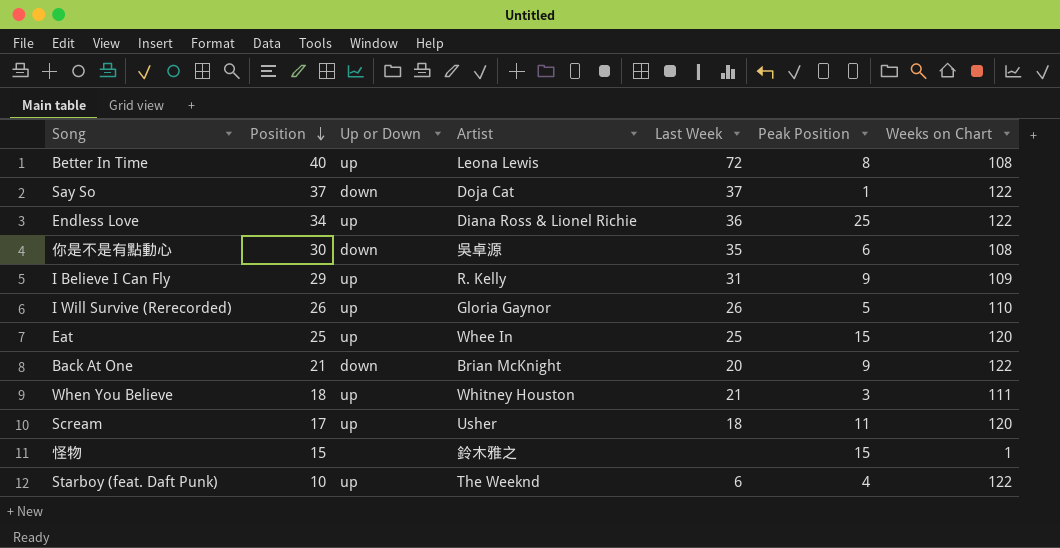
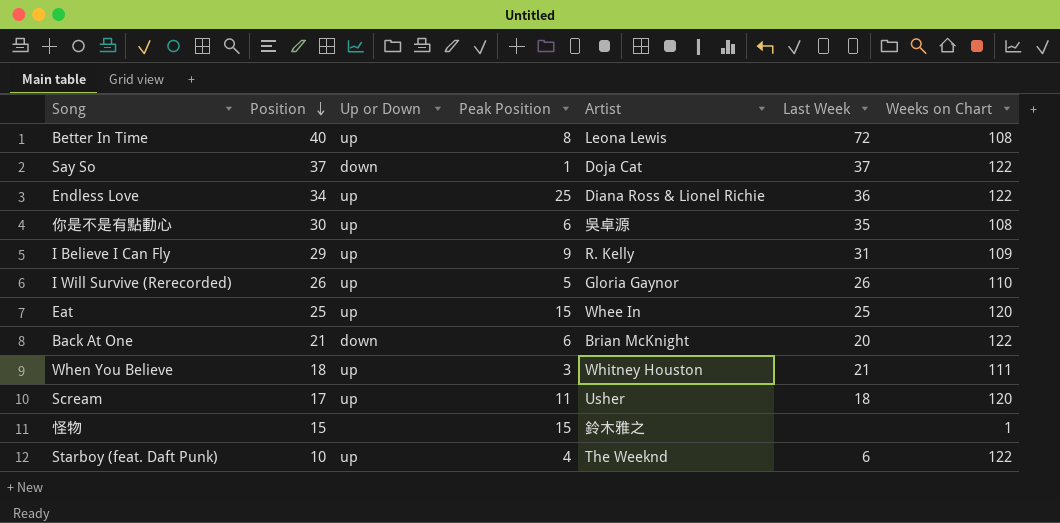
column Peak Position | position: 6 -> 4
你是不是有點動心 | Up or Down: down -> up
Back At One | Peak Position: 9 -> 6

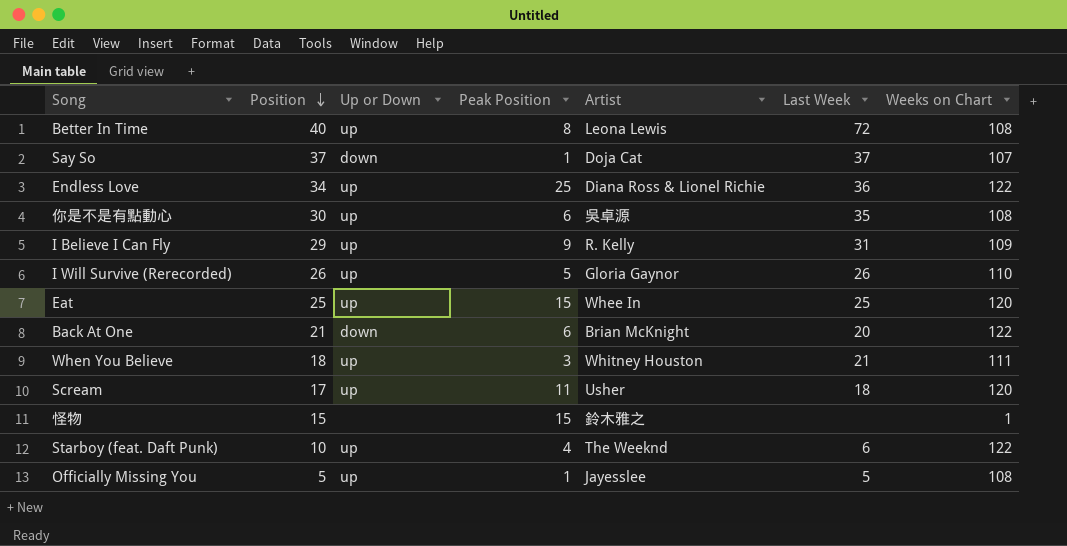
Say So | Weeks on Chart: 122 -> 107
row Officially Missing You: none -> 5 | up | 1 | Jayesslee | 5 | 108

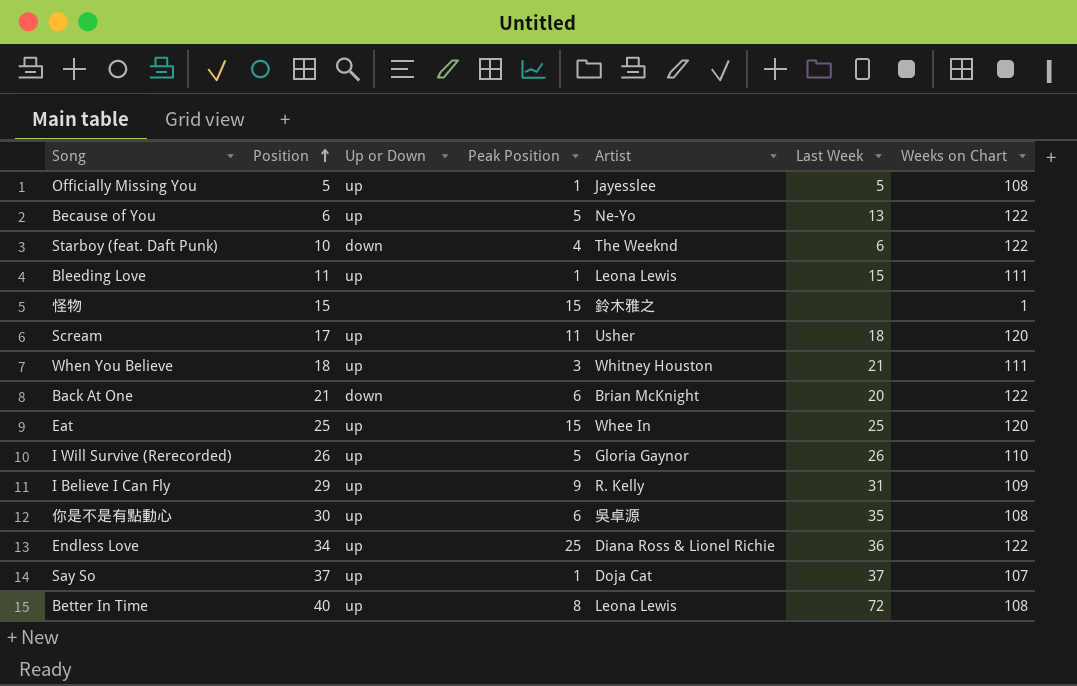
row order: Position descending -> Position ascending
row Because of You: none -> 6 | up | 5 | Ne-Yo | 13 | 122
Starboy (feat. Daft Punk) | Up or Down: up -> down
row Bleeding Love: none -> 11 | up | 1 | Leona Lewis | 15 | 111
Say So | Up or Down: down -> up

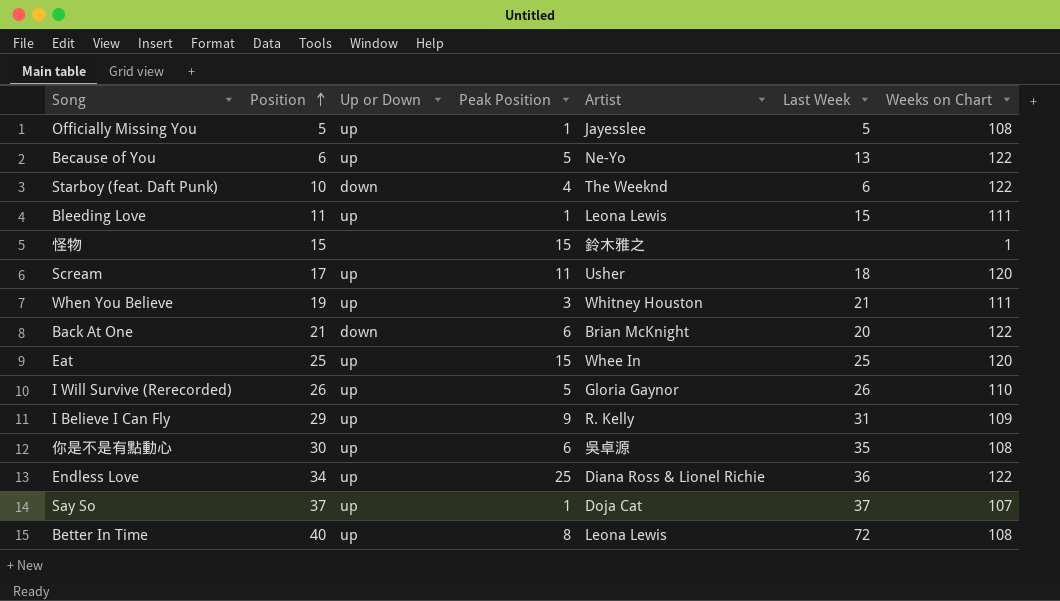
When You Believe | Position: 18 -> 19

